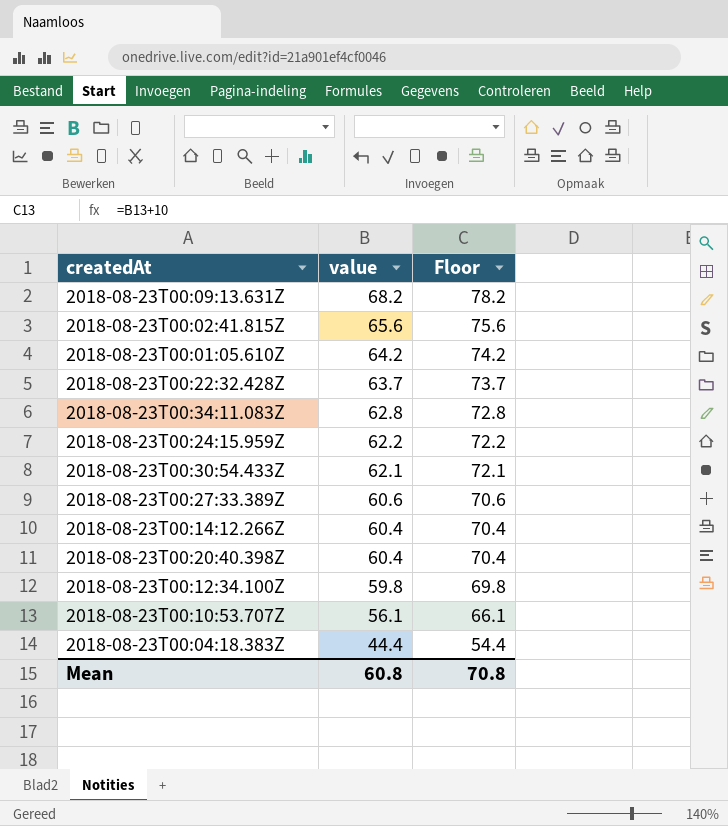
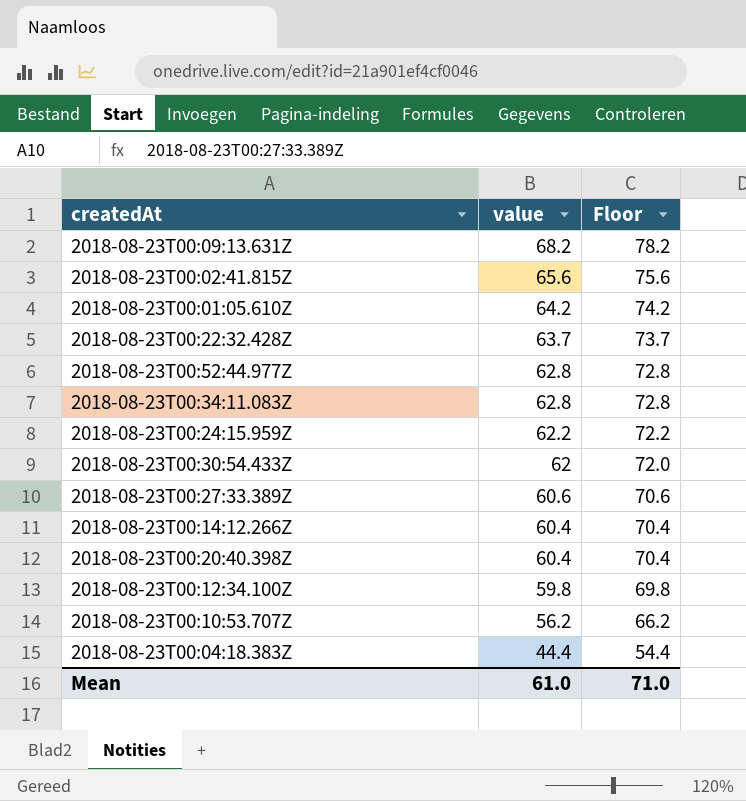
row 2018-08-23T00:52:44.977Z: none -> 62.8 | 72.8
2018-08-23T00:30:54.433Z | value: 62.1 -> 62
2018-08-23T00:30:54.433Z | Floor: 72.1 -> 72.0
2018-08-23T00:10:53.707Z | value: 56.1 -> 56.2
2018-08-23T00:10:53.707Z | Floor: 66.1 -> 66.2
Mean | value: 60.8 -> 61.0
Mean | Floor: 70.8 -> 71.0

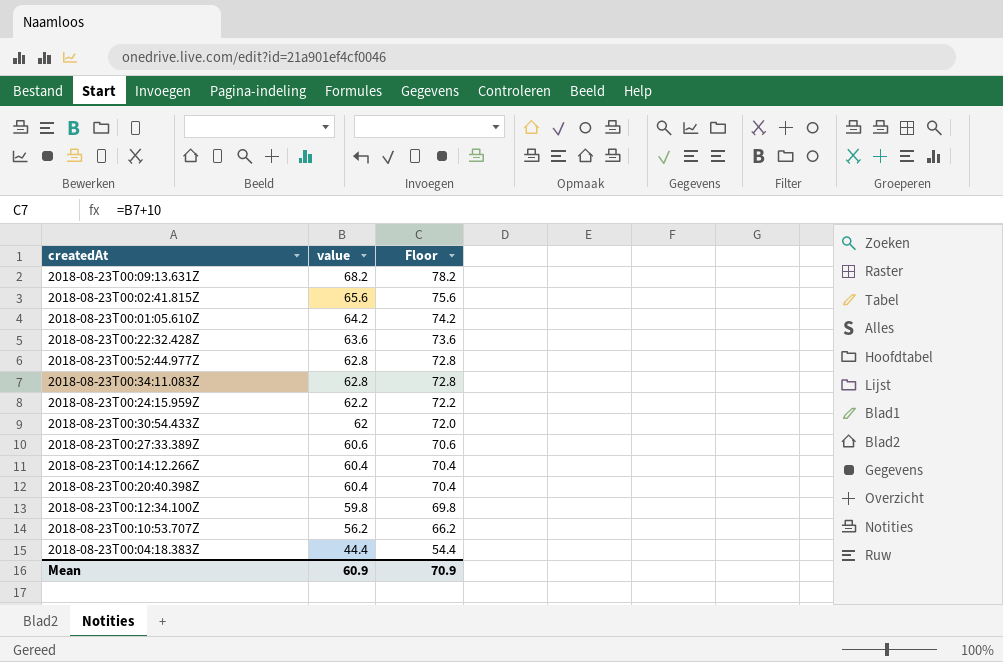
2018-08-23T00:22:32.428Z | value: 63.7 -> 63.6
2018-08-23T00:22:32.428Z | Floor: 73.7 -> 73.6
Mean | value: 61.0 -> 60.9
Mean | Floor: 71.0 -> 70.9

